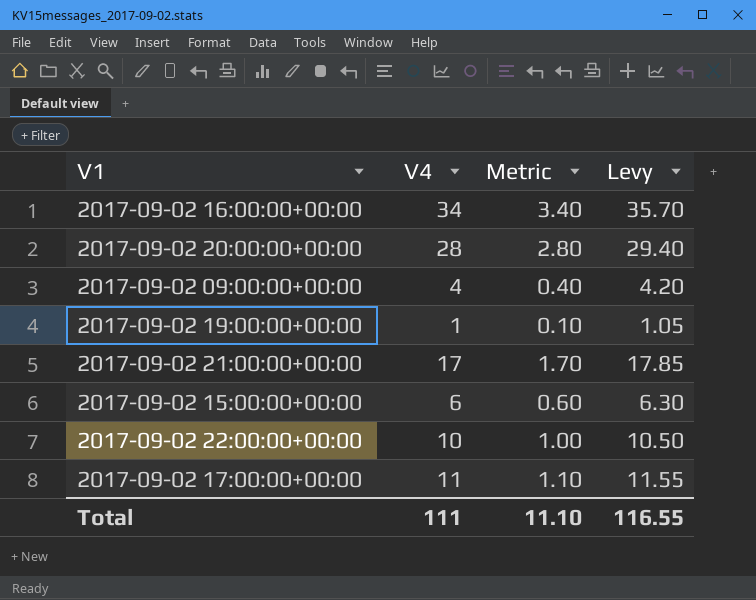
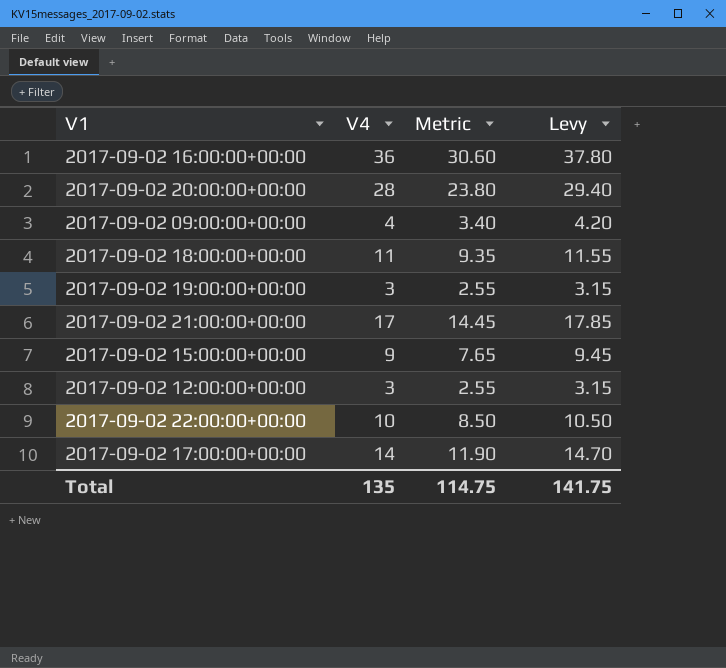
column Metric | formula: [V4] * 0.1 -> [V4] * 0.85
2017-09-02 16:00:00+00:00 | V4: 34 -> 36
2017-09-02 16:00:00+00:00 | Levy: 35.70 -> 37.80
row 2017-09-02 18:00:00+00:00: none -> 11 | 9.35 | 11.55
2017-09-02 19:00:00+00:00 | V4: 1 -> 3
2017-09-02 19:00:00+00:00 | Levy: 1.05 -> 3.15
2017-09-02 15:00:00+00:00 | V4: 6 -> 9
2017-09-02 15:00:00+00:00 | Levy: 6.30 -> 9.45
row 2017-09-02 12:00:00+00:00: none -> 3 | 2.55 | 3.15
2017-09-02 17:00:00+00:00 | V4: 11 -> 14
2017-09-02 17:00:00+00:00 | Levy: 11.55 -> 14.70
Total | V4: 111 -> 135
Total | Metric: 11.10 -> 114.75
Total | Levy: 116.55 -> 141.75

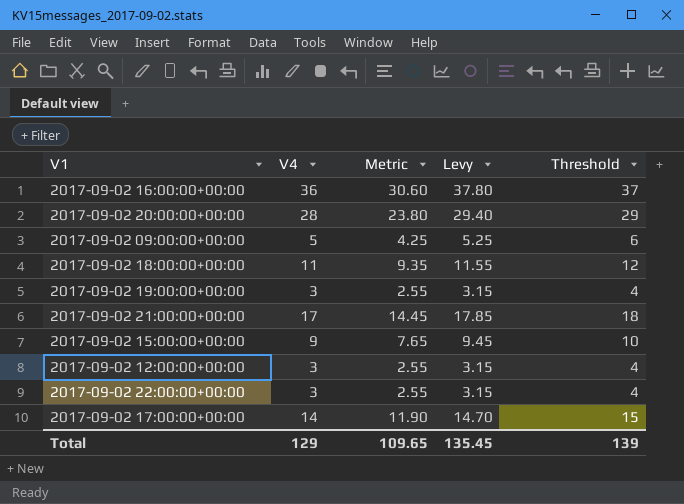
column Threshold | formula: none -> [V4] + 1
2017-09-02 09:00:00+00:00 | V4: 4 -> 5
2017-09-02 09:00:00+00:00 | Metric: 3.40 -> 4.25
2017-09-02 09:00:00+00:00 | Levy: 4.20 -> 5.25
2017-09-02 22:00:00+00:00 | V4: 10 -> 3
2017-09-02 22:00:00+00:00 | Metric: 8.50 -> 2.55
2017-09-02 22:00:00+00:00 | Levy: 10.50 -> 3.15
Total | V4: 135 -> 129
Total | Metric: 114.75 -> 109.65
Total | Levy: 141.75 -> 135.45

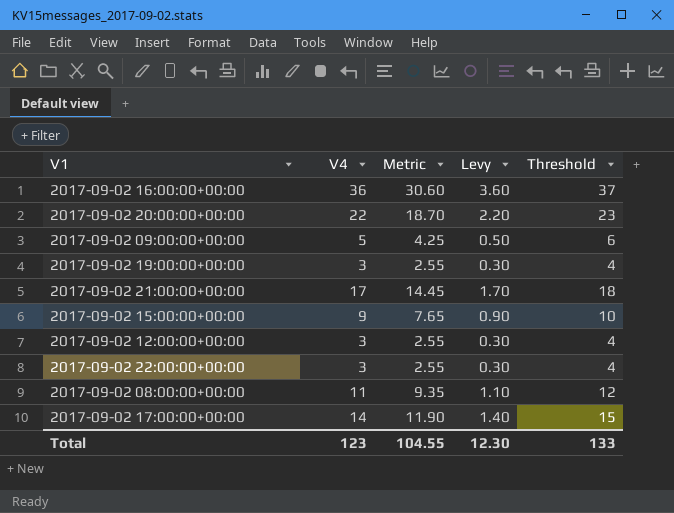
column Levy | formula: [V4] * 1.05 -> [V4] * 0.1
row 2017-09-02 18:00:00+00:00: 11 | 9.35 | 11.55 | 12 -> none
2017-09-02 20:00:00+00:00 | V4: 28 -> 22
2017-09-02 20:00:00+00:00 | Metric: 23.80 -> 18.70
2017-09-02 20:00:00+00:00 | Threshold: 29 -> 23
row 2017-09-02 08:00:00+00:00: none -> 11 | 9.35 | 1.10 | 12
Total | V4: 129 -> 123
Total | Metric: 109.65 -> 104.55
Total | Levy: 135.45 -> 12.30
Total | Threshold: 139 -> 133

